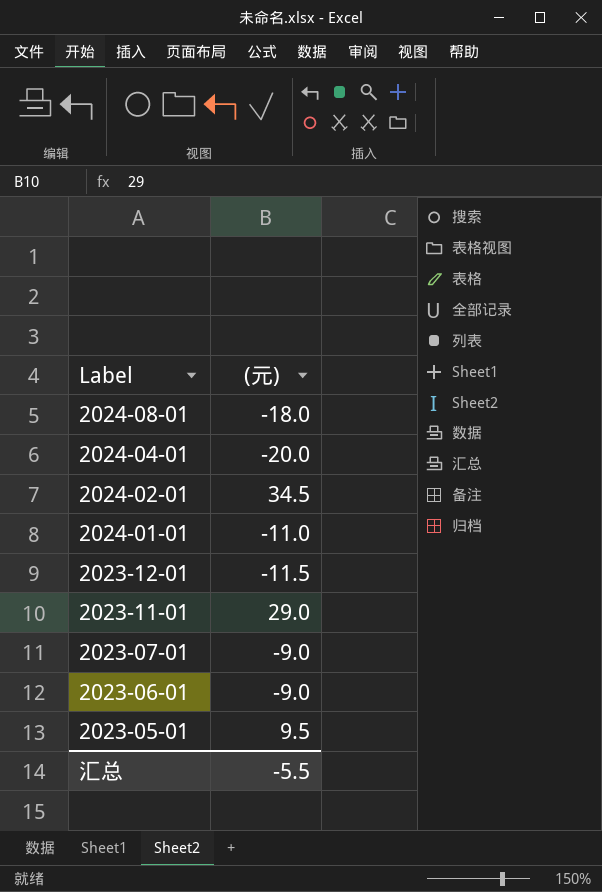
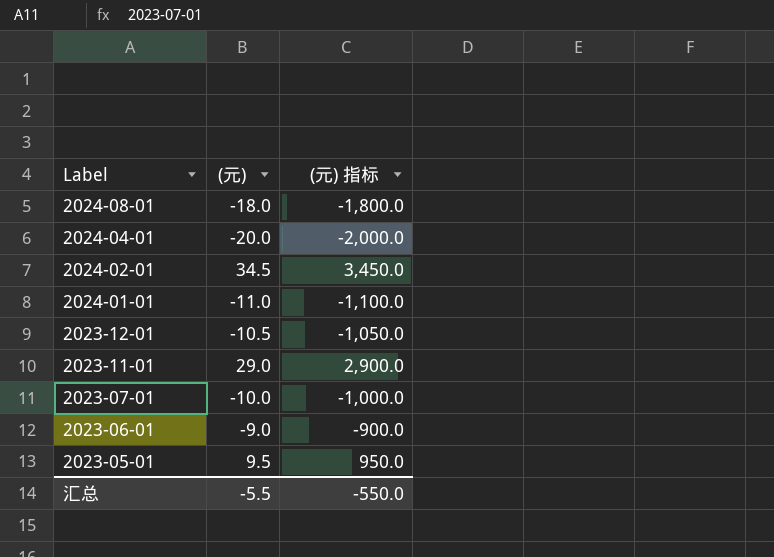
column (元) 指标 | formula: none -> [(元)] * 100
2023-12-01 | (元): -11.5 -> -10.5
2023-07-01 | (元): -9.0 -> -10.0

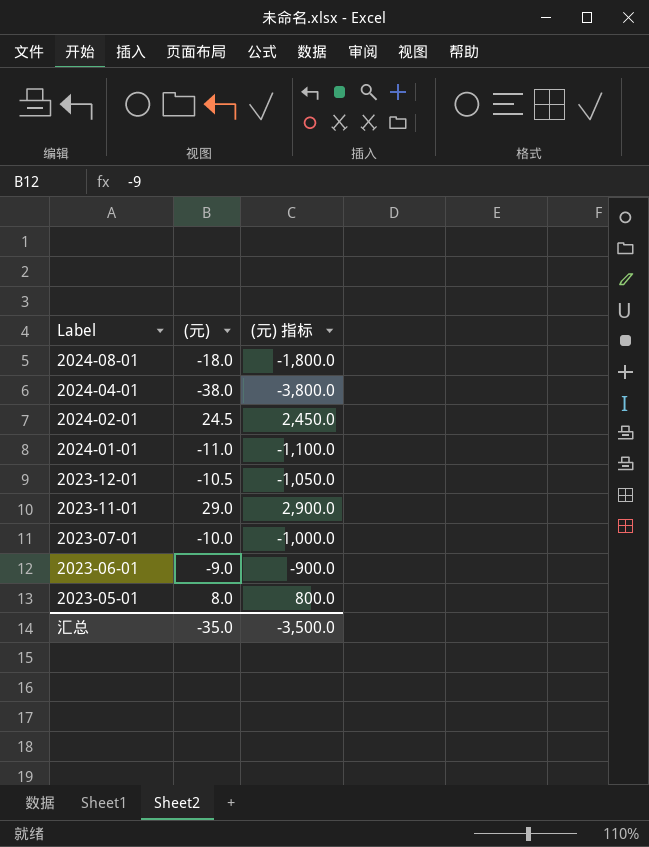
2024-04-01 | (元): -20.0 -> -38.0
2024-04-01 | (元) 指标: -2,000.0 -> -3,800.0
2024-02-01 | (元): 34.5 -> 24.5
2024-02-01 | (元) 指标: 3,450.0 -> 2,450.0
2023-05-01 | (元): 9.5 -> 8.0
2023-05-01 | (元) 指标: 950.0 -> 800.0
汇总 | (元): -5.5 -> -35.0
汇总 | (元) 指标: -550.0 -> -3,500.0

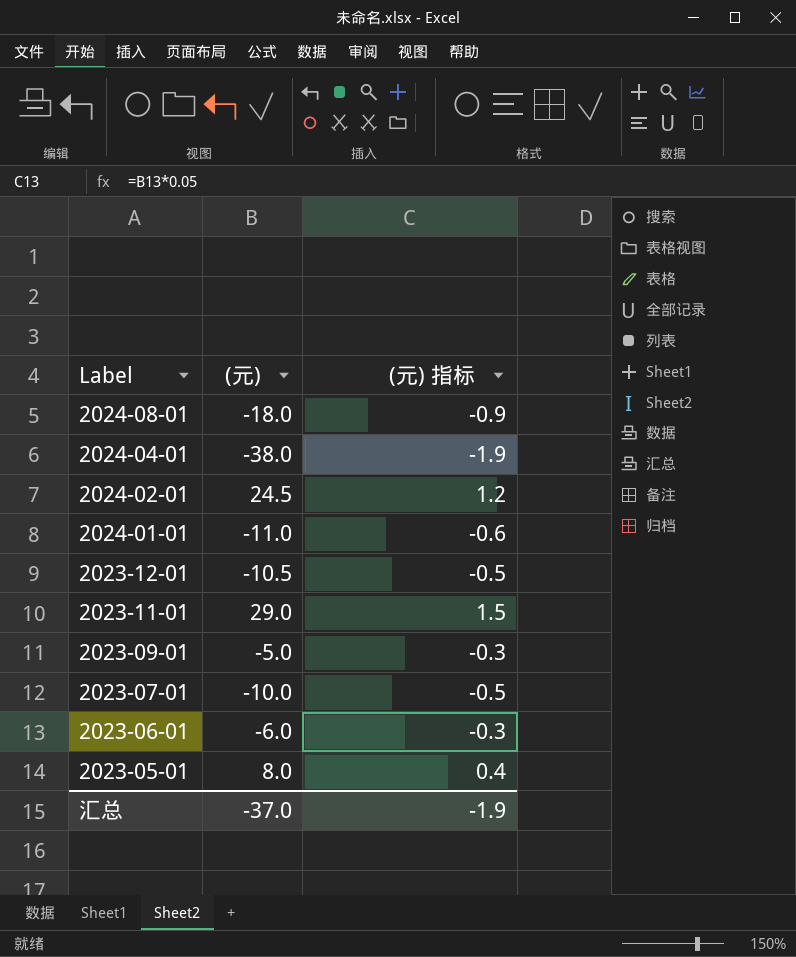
column (元) 指标 | formula: [(元)] * 100 -> [(元)] * 0.05
row 2023-09-01: none -> -5.0 | -0.3
2023-06-01 | (元): -9.0 -> -6.0
汇总 | (元): -35.0 -> -37.0
汇总 | (元) 指标: -3,500.0 -> -1.9

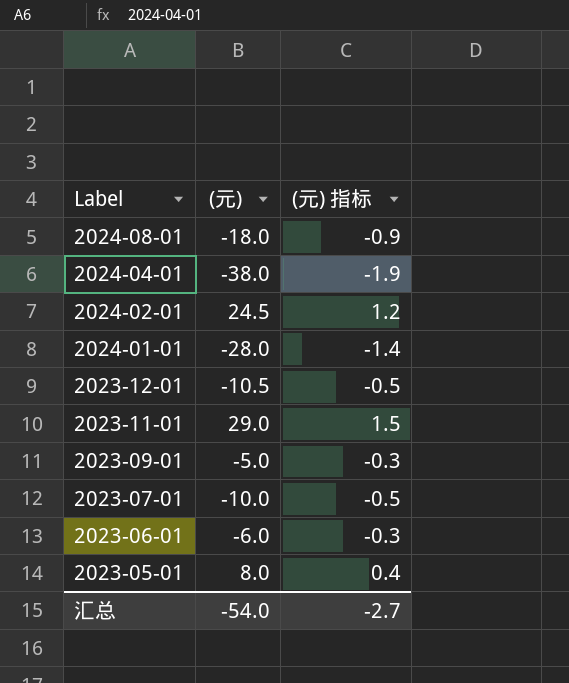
2024-01-01 | (元): -11.0 -> -28.0
2024-01-01 | (元) 指标: -0.6 -> -1.4
汇总 | (元): -37.0 -> -54.0
汇总 | (元) 指标: -1.9 -> -2.7

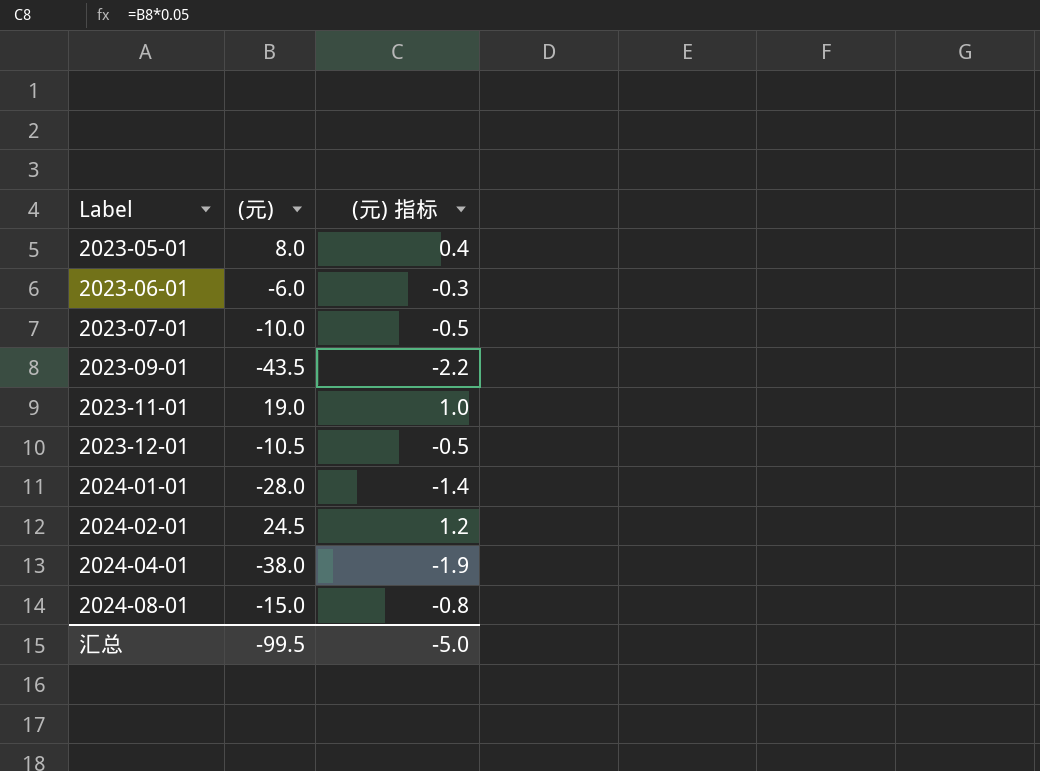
row order: Label descending -> Label ascending
2023-09-01 | (元): -5.0 -> -43.5
2023-09-01 | (元) 指标: -0.3 -> -2.2
2023-11-01 | (元): 29.0 -> 19.0
2023-11-01 | (元) 指标: 1.5 -> 1.0
2024-08-01 | (元): -18.0 -> -15.0
2024-08-01 | (元) 指标: -0.9 -> -0.8
汇总 | (元): -54.0 -> -99.5
汇总 | (元) 指标: -2.7 -> -5.0

